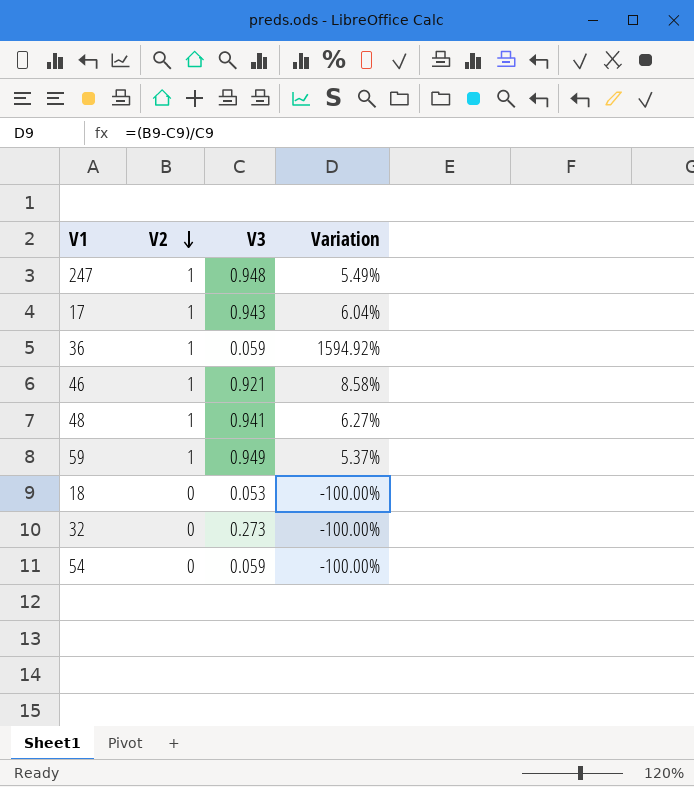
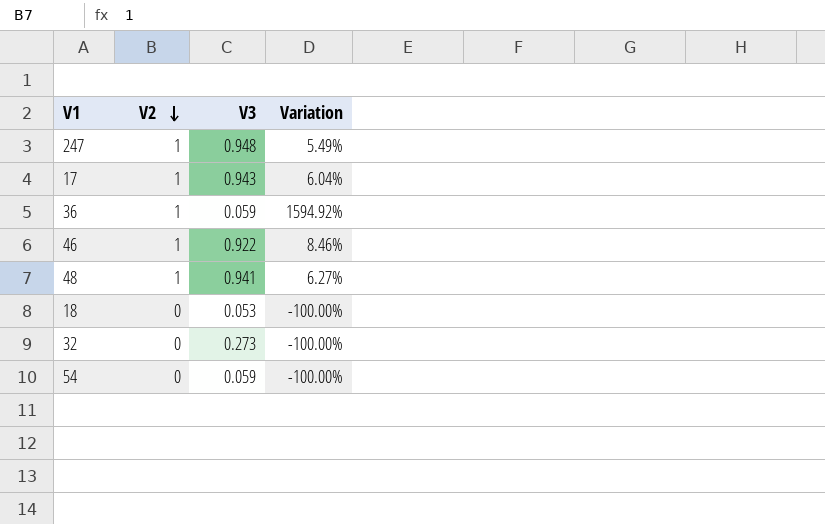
row 59: 1 | 0.949 | 5.37% -> none
46 | V3: 0.921 -> 0.922
46 | Variation: 8.58% -> 8.46%

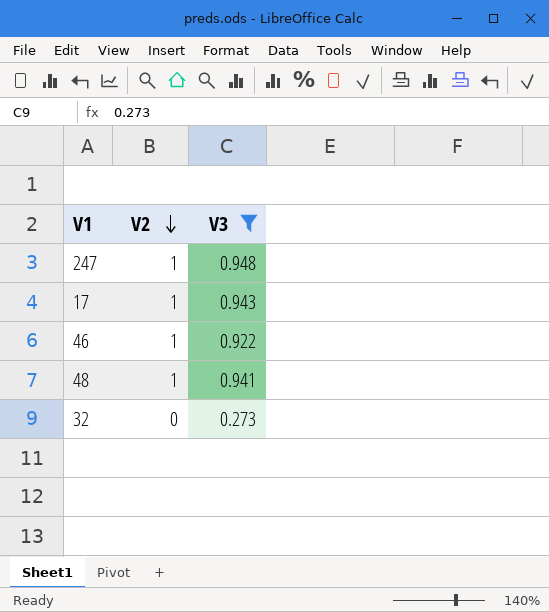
filter: none -> V3 >= 0.273
column Variation | formula: ([V2] - [V3]) / [V3] -> none

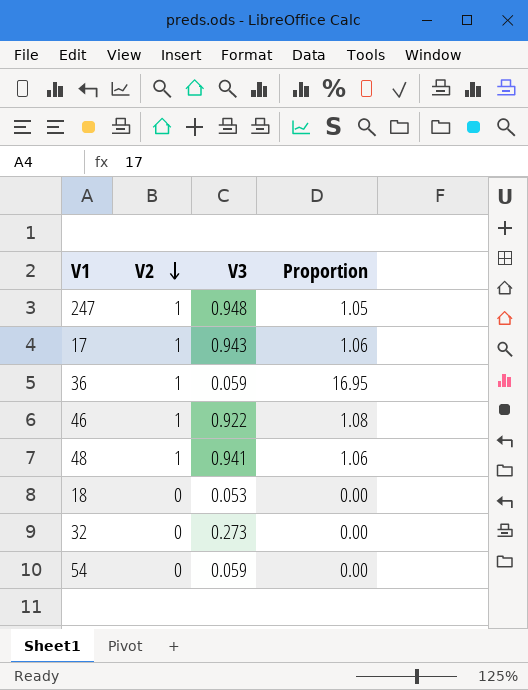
filter: V3 >= 0.273 -> none
column Proportion | formula: none -> [V2] / [V3]

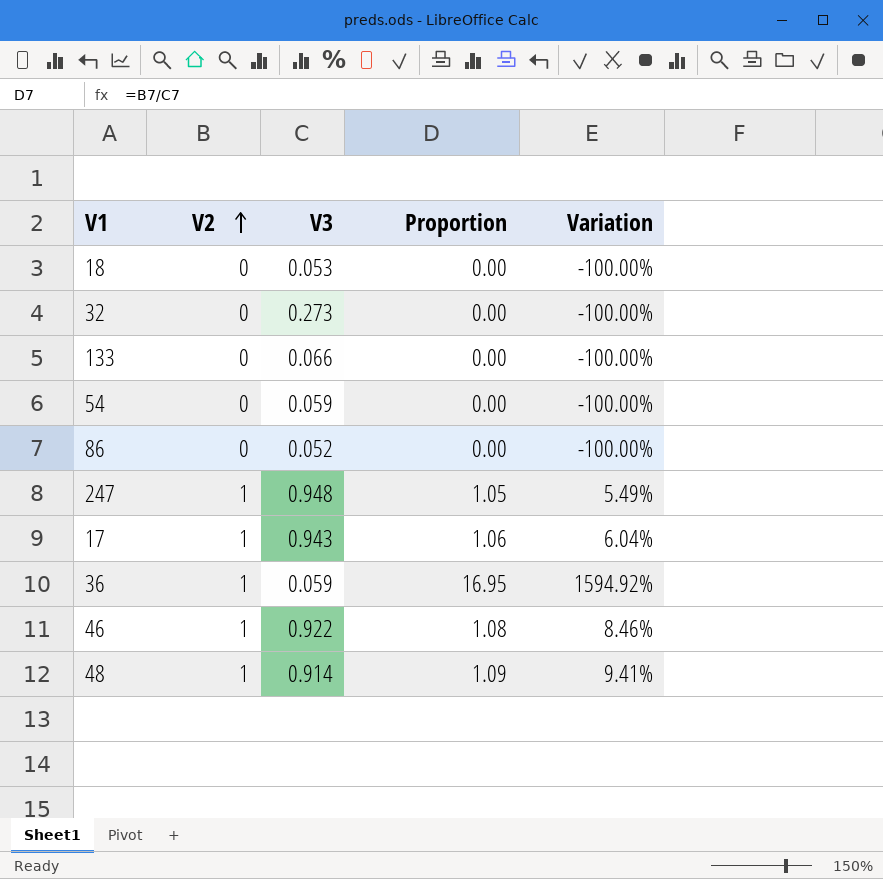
row order: V2 descending -> V2 ascending
column Variation | formula: none -> ([V2] - [V3]) / [V3]
row 133: none -> 0 | 0.066 | 0.00 | -100.00%
row 86: none -> 0 | 0.052 | 0.00 | -100.00%
48 | V3: 0.941 -> 0.914
48 | Proportion: 1.06 -> 1.09

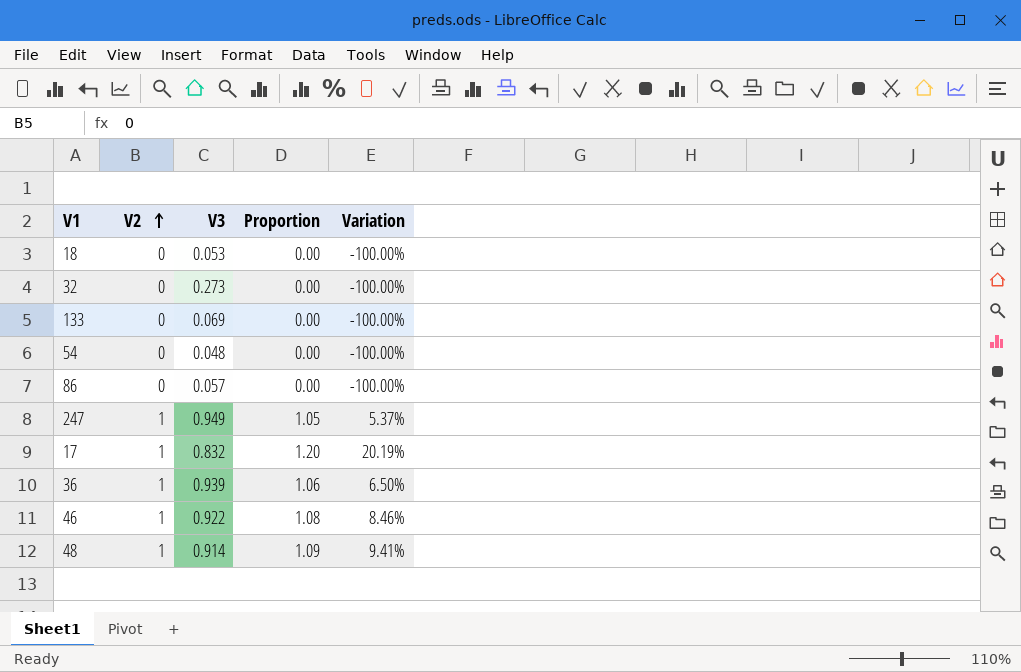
133 | V3: 0.066 -> 0.069
54 | V3: 0.059 -> 0.048
86 | V3: 0.052 -> 0.057
247 | V3: 0.948 -> 0.949
247 | Variation: 5.49% -> 5.37%
17 | V3: 0.943 -> 0.832
17 | Proportion: 1.06 -> 1.20
17 | Variation: 6.04% -> 20.19%
36 | V3: 0.059 -> 0.939
36 | Proportion: 16.95 -> 1.06
36 | Variation: 1594.92% -> 6.50%

